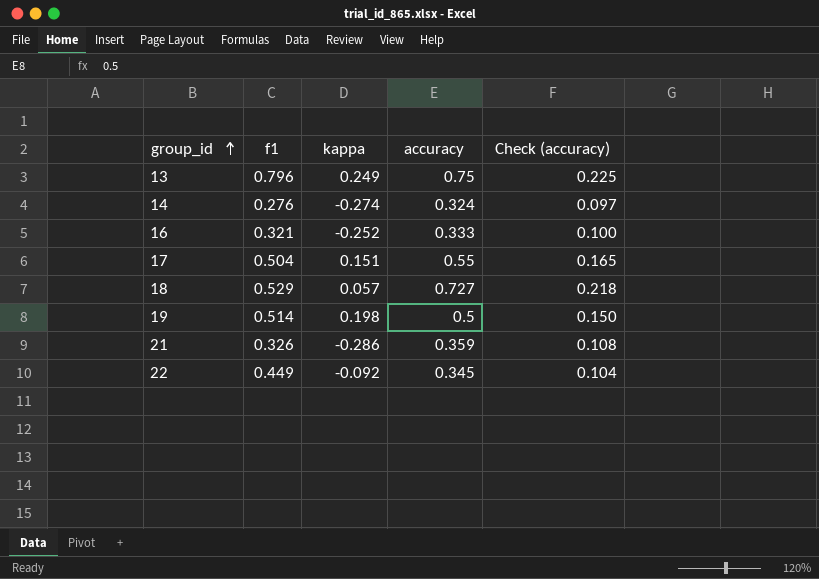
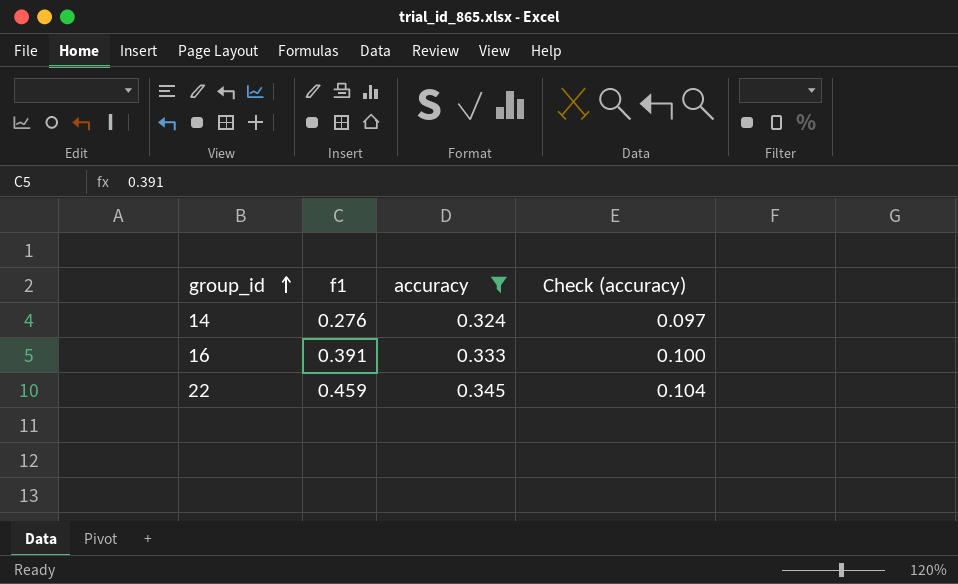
filter: none -> accuracy <= 0.345
column kappa | position: 3 -> none
16 | f1: 0.321 -> 0.391
22 | f1: 0.449 -> 0.459

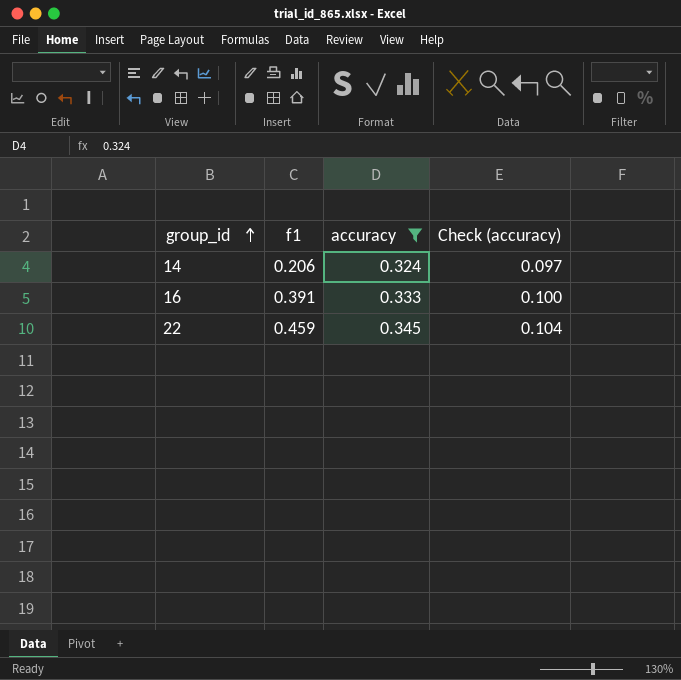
14 | f1: 0.276 -> 0.206

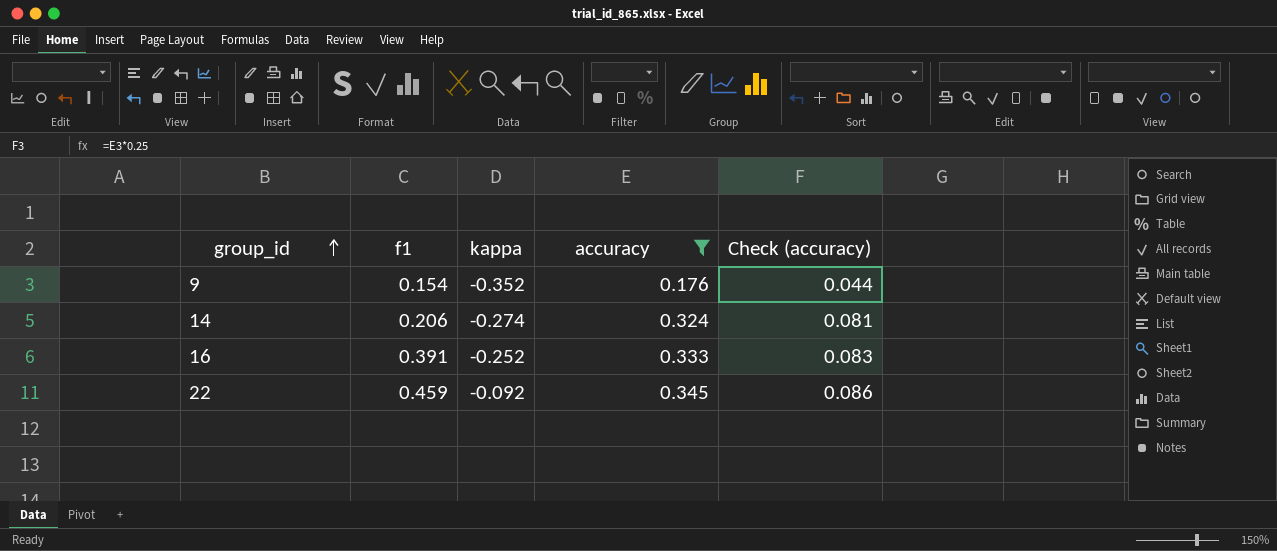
column kappa | position: none -> 3
column Check (accuracy) | formula: [accuracy] * 0.3 -> [accuracy] * 0.25
row 9: none -> 0.154 | -0.352 | 0.176 | 0.044

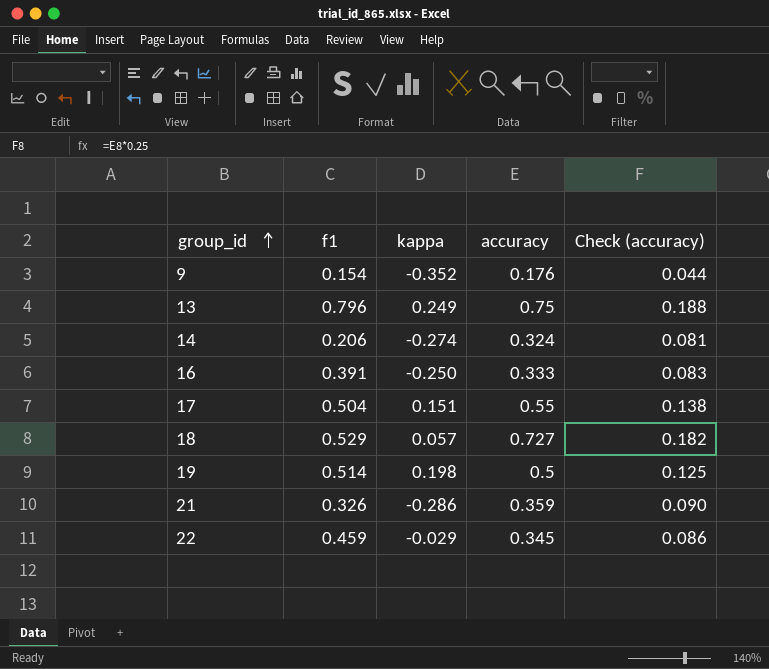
filter: accuracy <= 0.345 -> none
16 | kappa: -0.252 -> -0.250
22 | kappa: -0.092 -> -0.029

